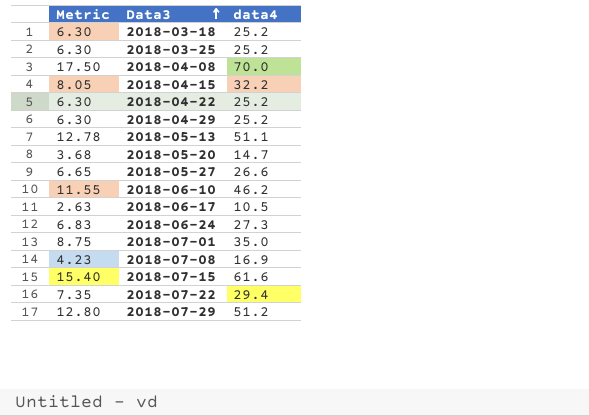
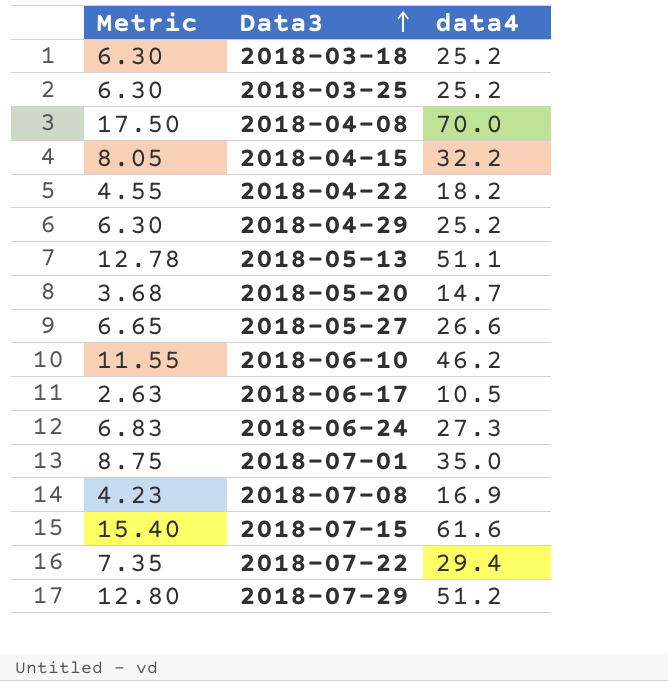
2018-04-22 | Metric: 6.30 -> 4.55
2018-04-22 | data4: 25.2 -> 18.2

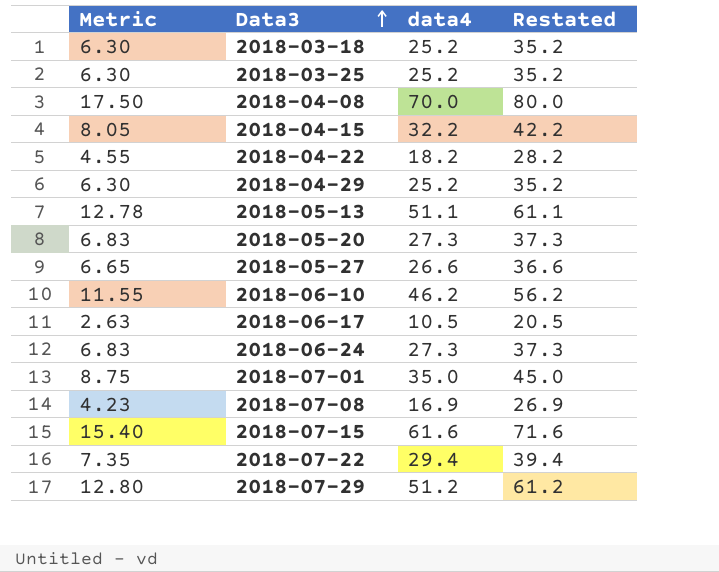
column Restated | formula: none -> [data4] + 10
2018-05-20 | Metric: 3.68 -> 6.83
2018-05-20 | data4: 14.7 -> 27.3

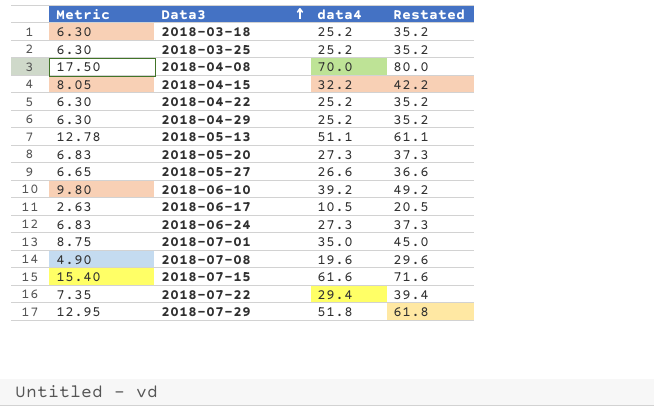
2018-04-22 | Metric: 4.55 -> 6.30
2018-04-22 | data4: 18.2 -> 25.2
2018-04-22 | Restated: 28.2 -> 35.2
2018-06-10 | Metric: 11.55 -> 9.80
2018-06-10 | data4: 46.2 -> 39.2
2018-06-10 | Restated: 56.2 -> 49.2
2018-07-08 | Metric: 4.23 -> 4.90
2018-07-08 | data4: 16.9 -> 19.6
2018-07-08 | Restated: 26.9 -> 29.6
2018-07-29 | Metric: 12.80 -> 12.95
2018-07-29 | data4: 51.2 -> 51.8
2018-07-29 | Restated: 61.2 -> 61.8

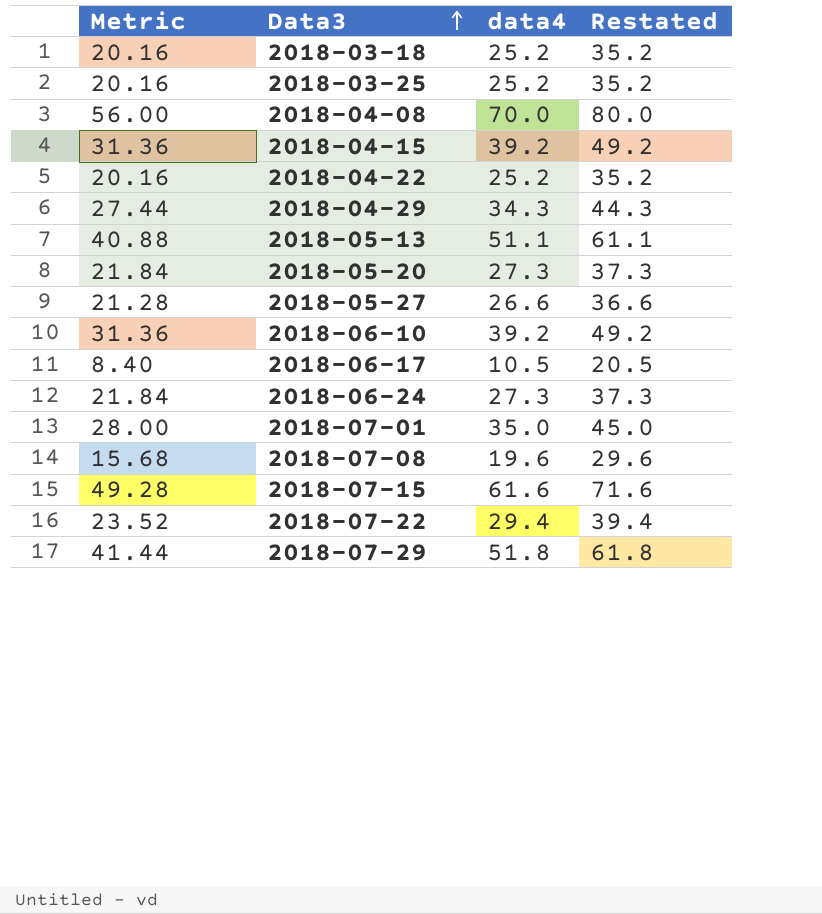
column Metric | formula: [data4] * 0.25 -> [data4] * 0.8
2018-04-15 | data4: 32.2 -> 39.2
2018-04-15 | Restated: 42.2 -> 49.2
2018-04-29 | data4: 25.2 -> 34.3
2018-04-29 | Restated: 35.2 -> 44.3

